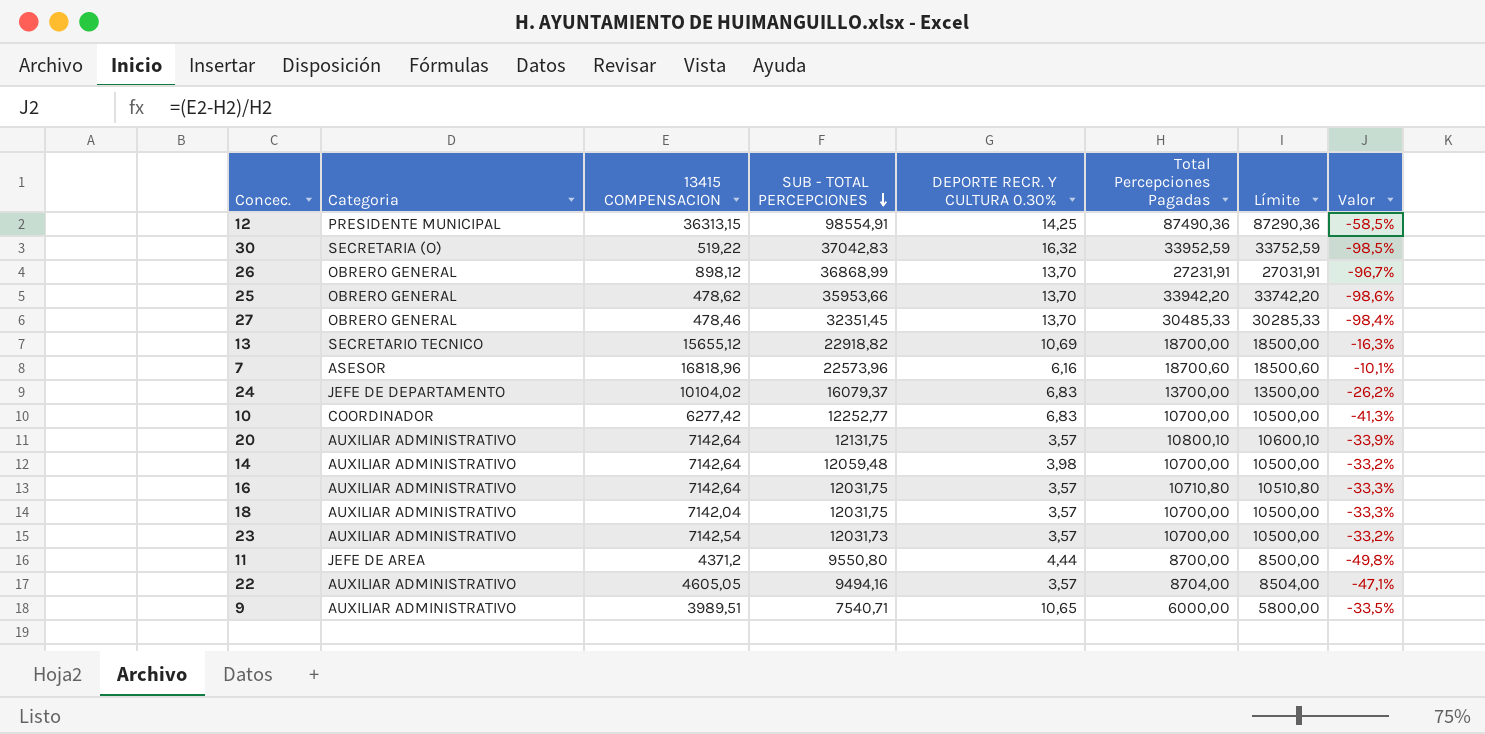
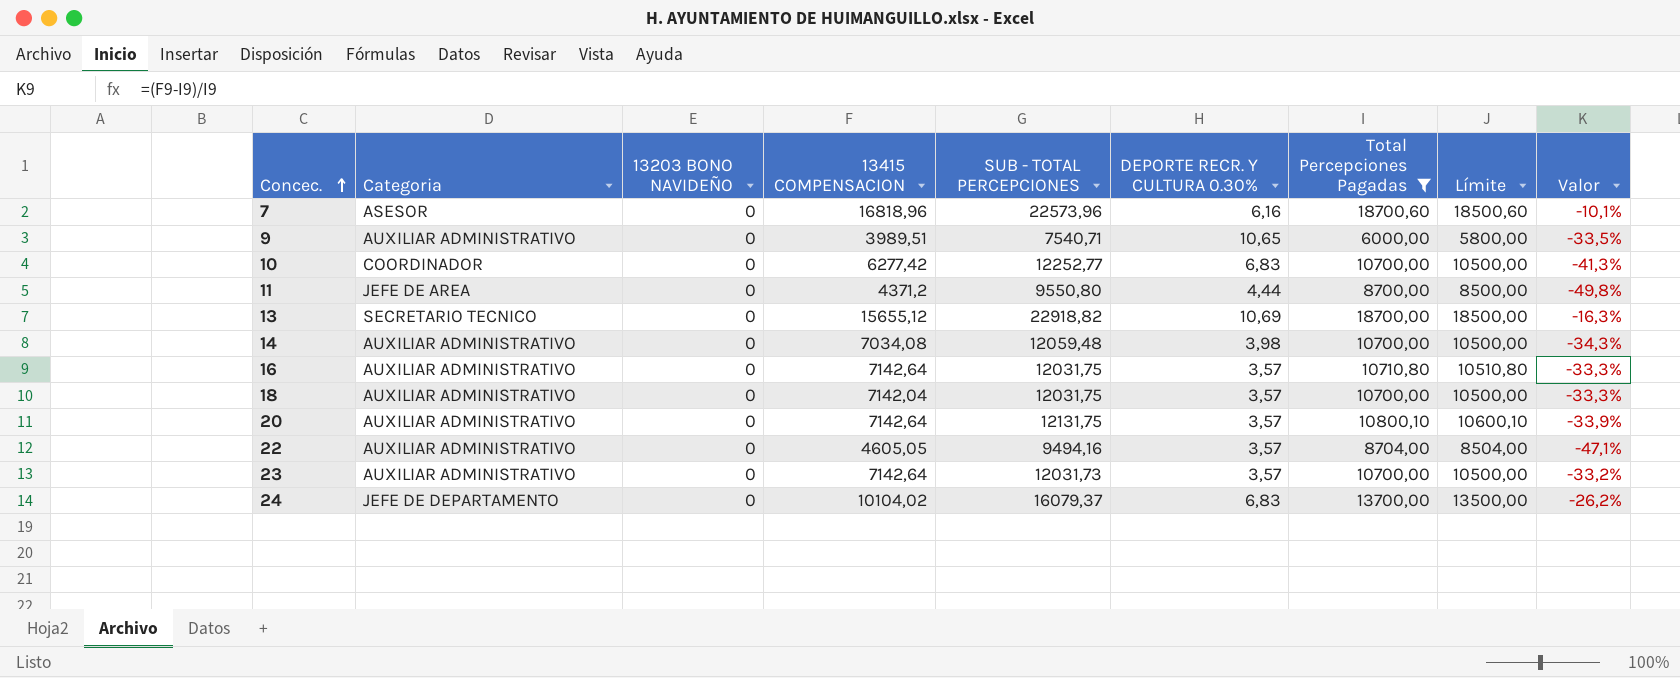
filter: none -> Total Percepciones Pagadas <= 18700,60
row order: SUB - TOTAL PERCEPCIONES descending -> Concec. ascending
column 13203 BONO NAVIDEÑO | position: none -> 3
14 | 13415 COMPENSACION: 7142,64 -> 7034,08
14 | Valor: -33,2% -> -34,3%
23 | 13415 COMPENSACION: 7142,54 -> 7142,64

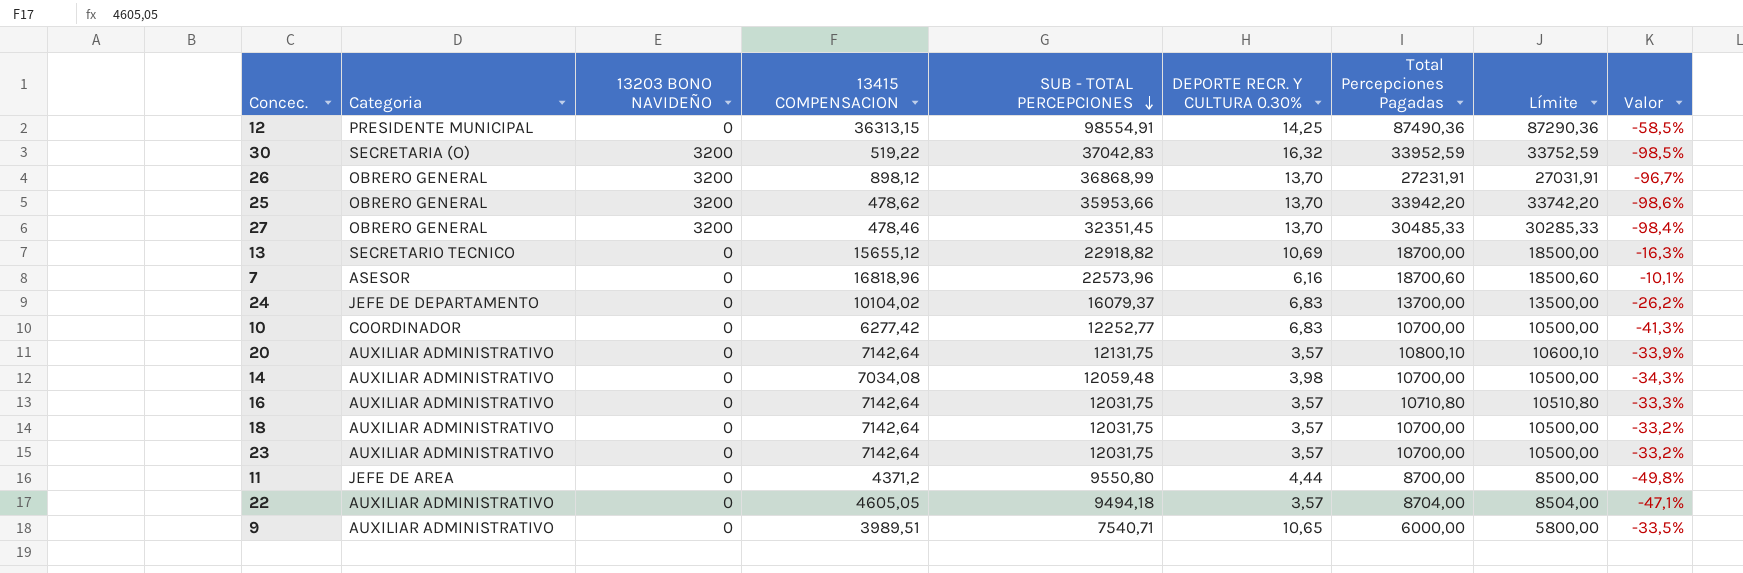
filter: Total Percepciones Pagadas <= 18700,60 -> none
row order: Concec. ascending -> SUB - TOTAL PERCEPCIONES descending
18 | 13415 COMPENSACION: 7142,04 -> 7142,64
18 | Valor: -33,3% -> -33,2%
23 | SUB - TOTAL PERCEPCIONES: 12031,73 -> 12031,75
22 | SUB - TOTAL PERCEPCIONES: 9494,16 -> 9494,18

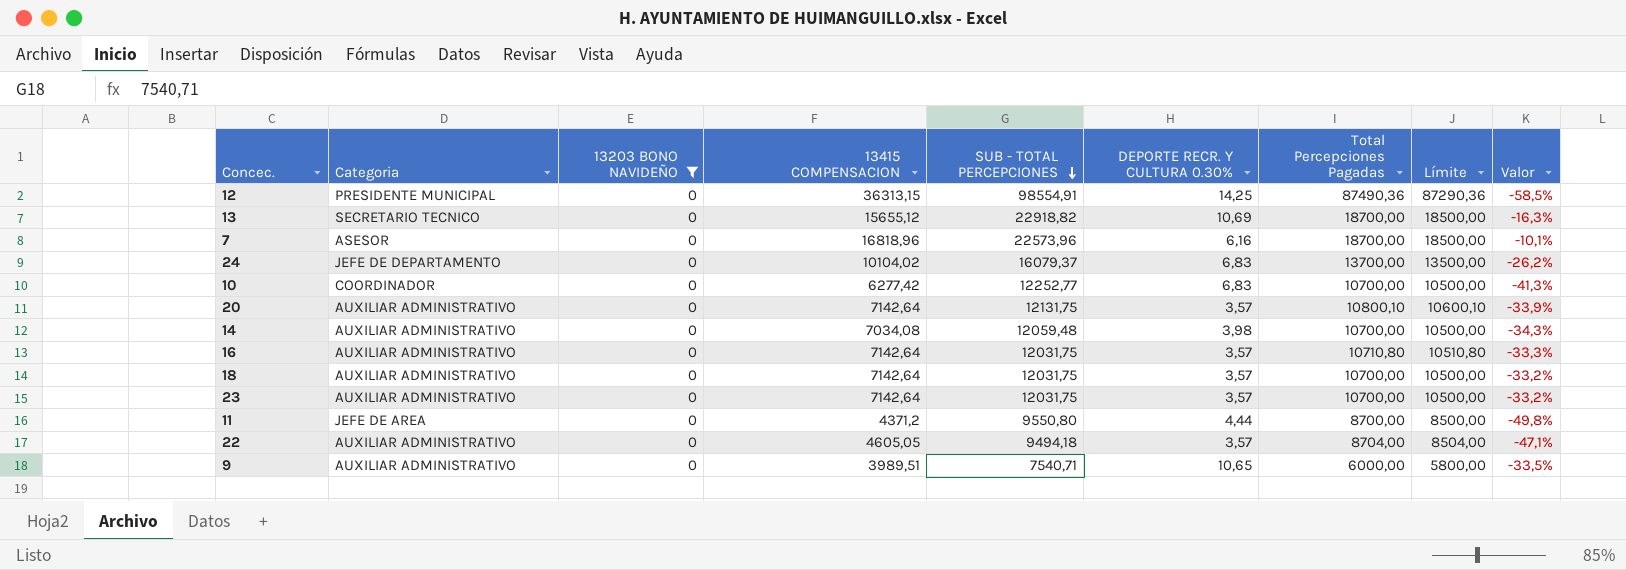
filter: none -> 13203 BONO NAVIDEÑO = 0
7 | Total Percepciones Pagadas: 18700,60 -> 18700,00
7 | Límite: 18500,60 -> 18500,00

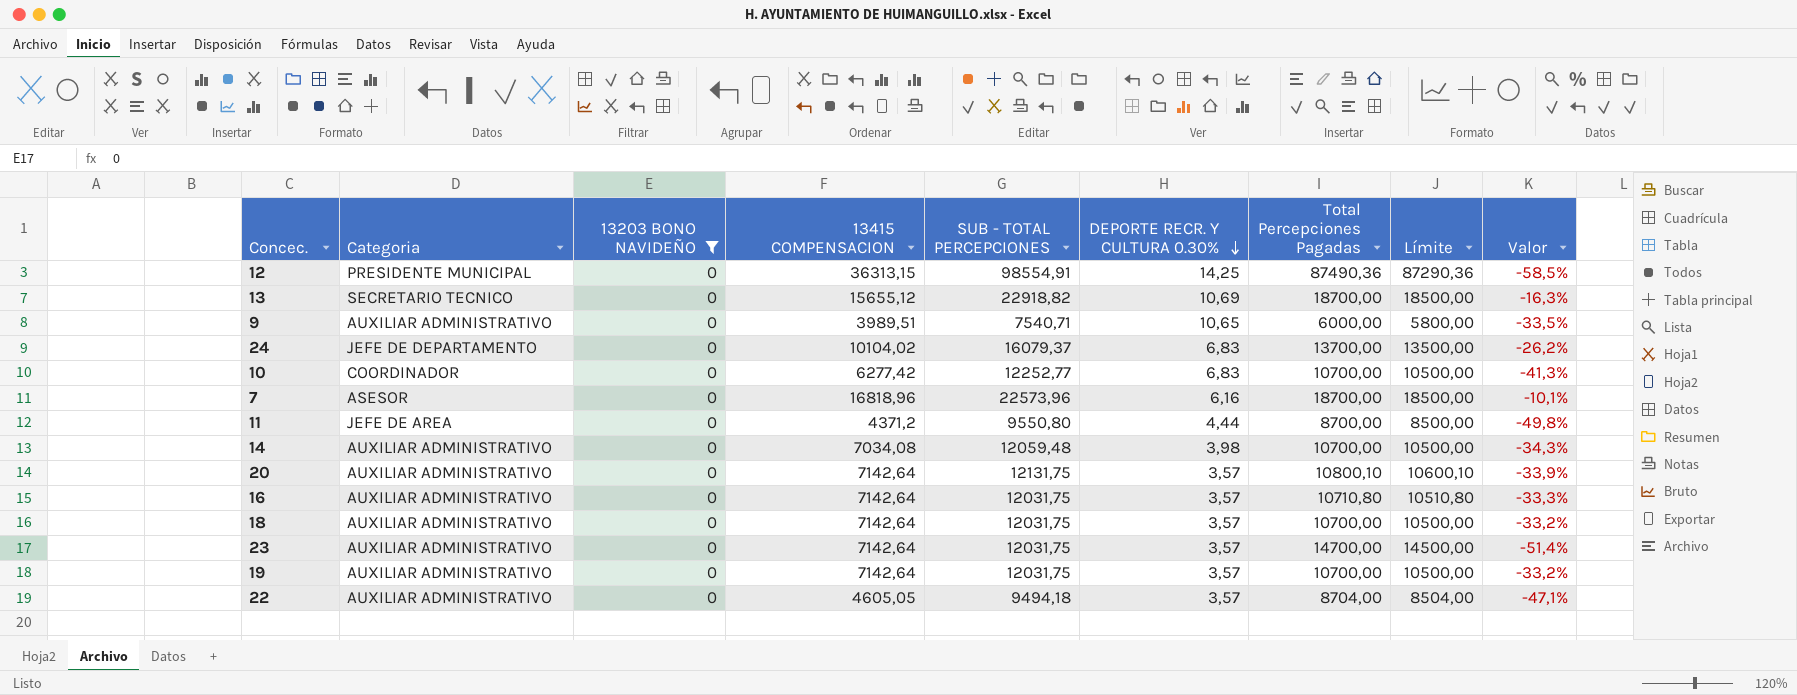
row order: SUB - TOTAL PERCEPCIONES descending -> DEPORTE RECR. Y CULTURA 0.30% descending
23 | Total Percepciones Pagadas: 10700,00 -> 14700,00
23 | Límite: 10500,00 -> 14500,00
23 | Valor: -33,2% -> -51,4%
row 19: none -> AUXILIAR ADMINISTRATIVO | 0 | 7142,64 | 12031,75 | 3,57 | 10700,00 | 10500,00 | -33,2%

